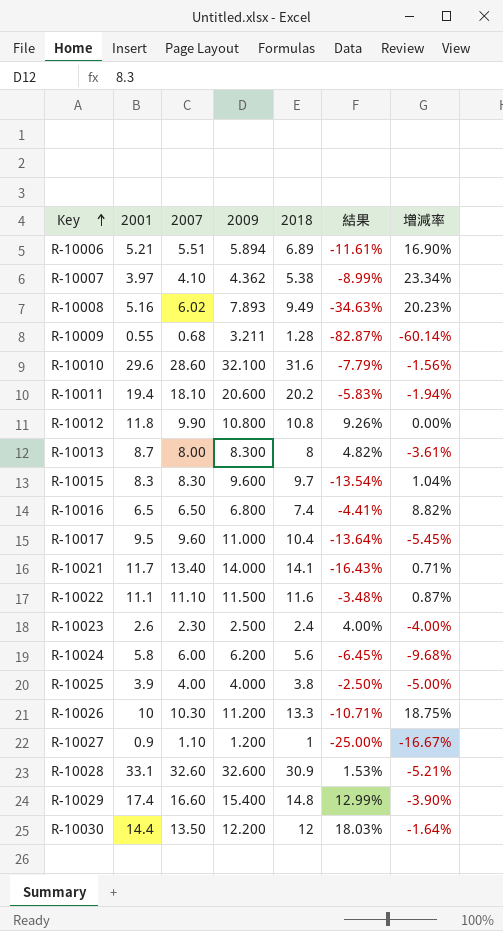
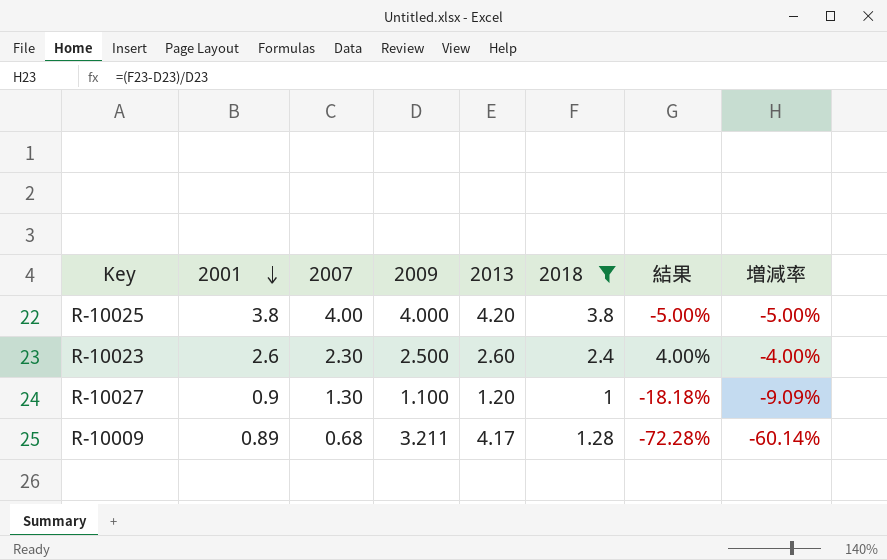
filter: none -> 2018 <= 3.8
row order: Key ascending -> 2001 descending
column 2013 | position: none -> 5
R-10025 | 2001: 3.9 -> 3.8
R-10025 | 結果: -2.50% -> -5.00%
R-10027 | 2007: 1.10 -> 1.30
R-10027 | 2009: 1.200 -> 1.100
R-10027 | 結果: -25.00% -> -18.18%
R-10027 | 増減率: -16.67% -> -9.09%
R-10009 | 2001: 0.55 -> 0.89
R-10009 | 結果: -82.87% -> -72.28%

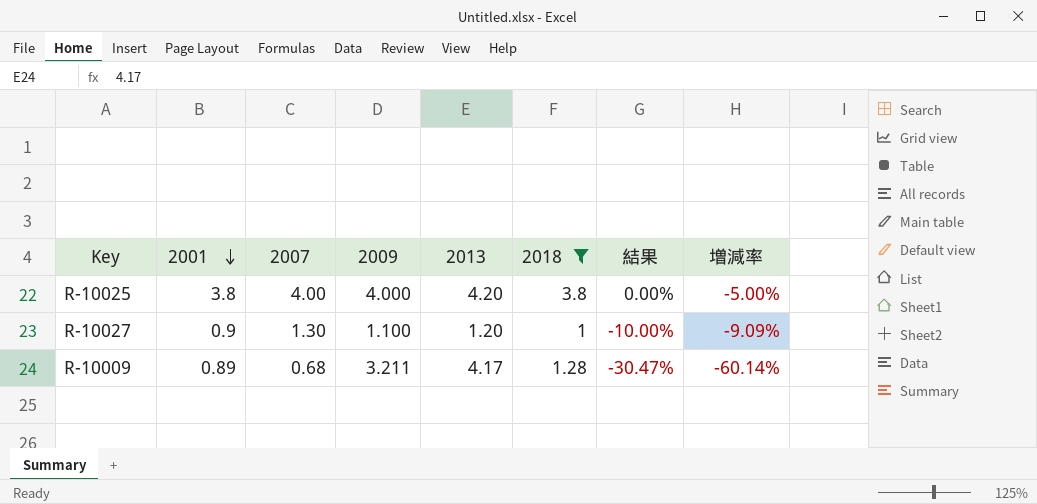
column 結果 | formula: ([2001] - [2009]) / [2009] -> ([2001] - [2018]) / [2018]
row R-10023: 2.6 | 2.30 | 2.500 | 2.60 | 2.4 | 4.00% | -4.00% -> none

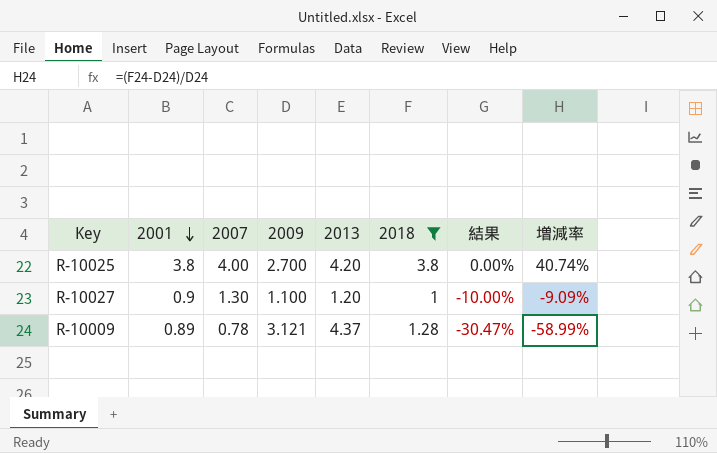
R-10025 | 2009: 4.000 -> 2.700
R-10025 | 増減率: -5.00% -> 40.74%
R-10009 | 2007: 0.68 -> 0.78
R-10009 | 2009: 3.211 -> 3.121
R-10009 | 2013: 4.17 -> 4.37
R-10009 | 増減率: -60.14% -> -58.99%

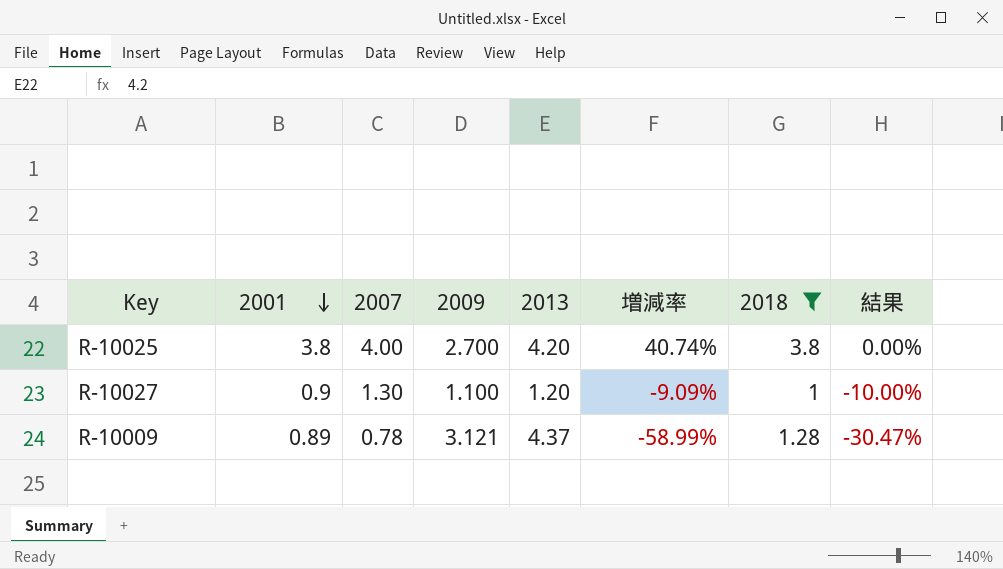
column 増減率 | position: 8 -> 6

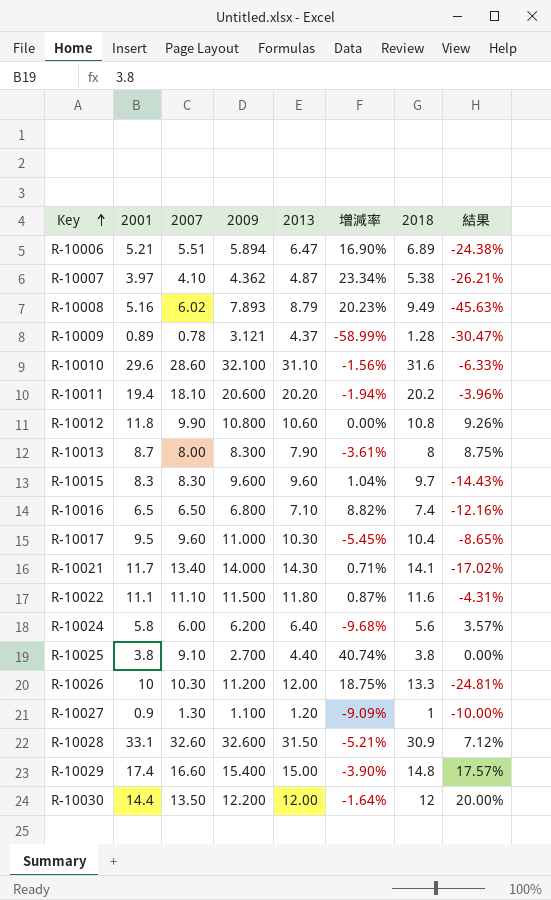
filter: 2018 <= 3.8 -> none
row order: 2001 descending -> Key ascending
R-10025 | 2007: 4.00 -> 9.10
R-10025 | 2013: 4.20 -> 4.40

